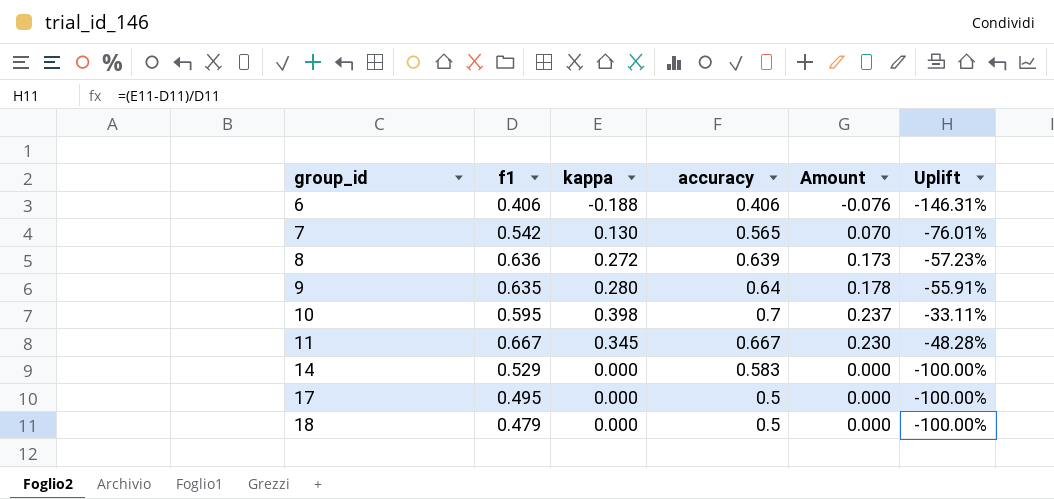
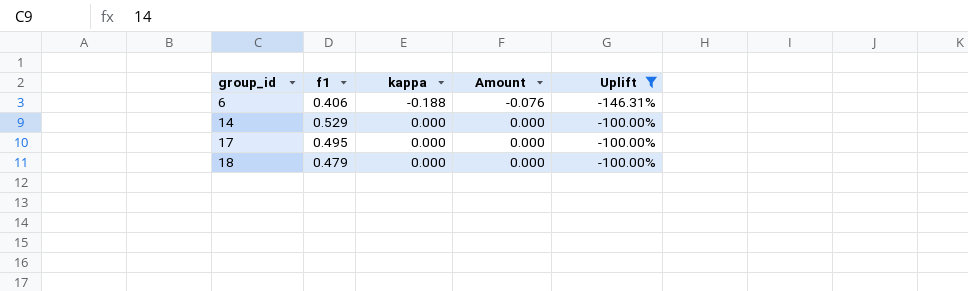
filter: none -> Uplift <= -100.00%
column accuracy | position: 4 -> none

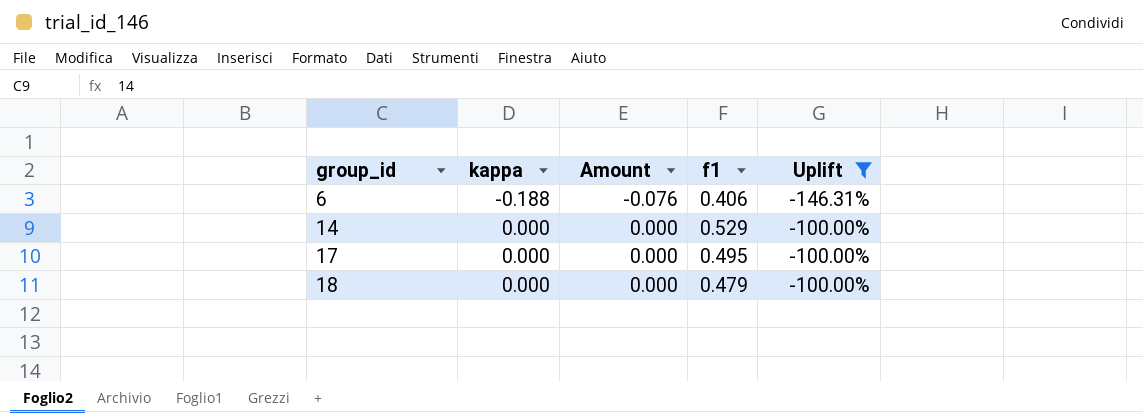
column f1 | position: 2 -> 4

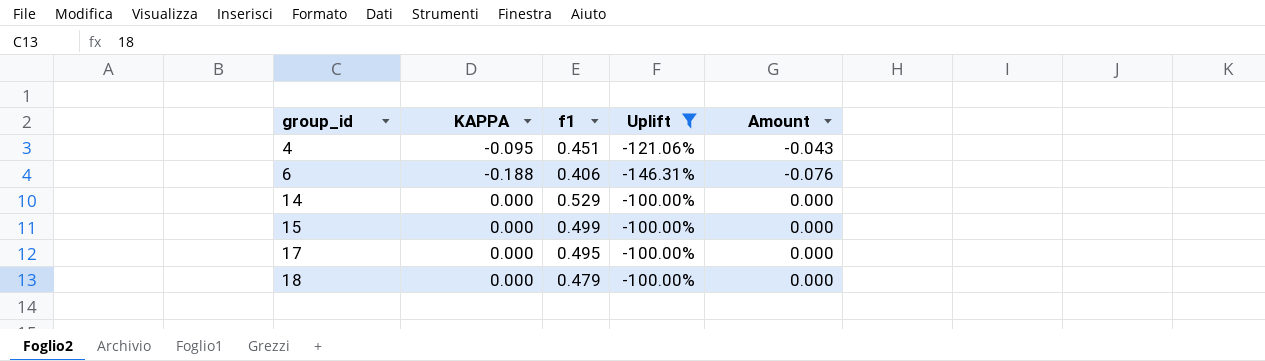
column name: kappa -> KAPPA
column Amount | position: 3 -> 5
row 4: none -> -0.095 | 0.451 | -121.06% | -0.043
row 15: none -> 0.000 | 0.499 | -100.00% | 0.000

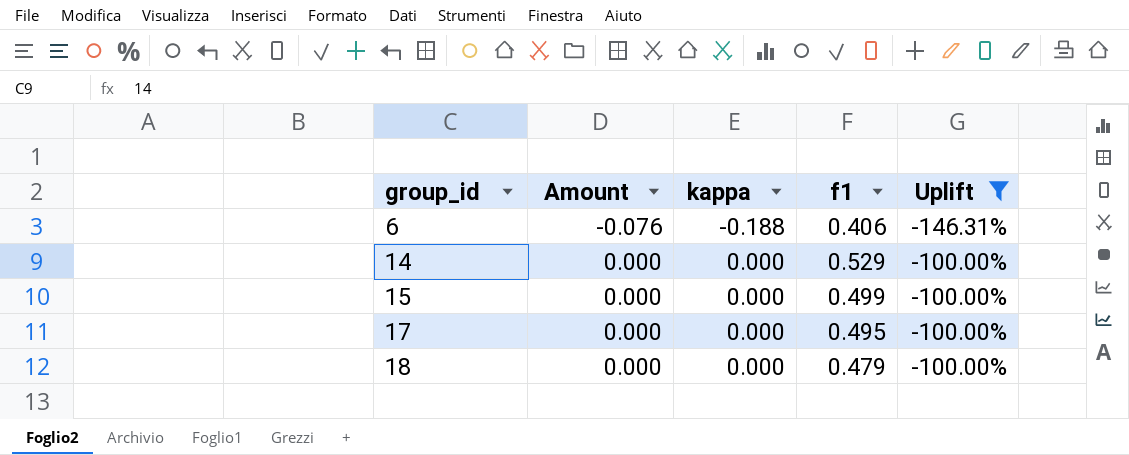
column Amount | position: 5 -> 2
column name: KAPPA -> kappa
row 4: -0.095 | 0.451 | -121.06% | -0.043 -> none

